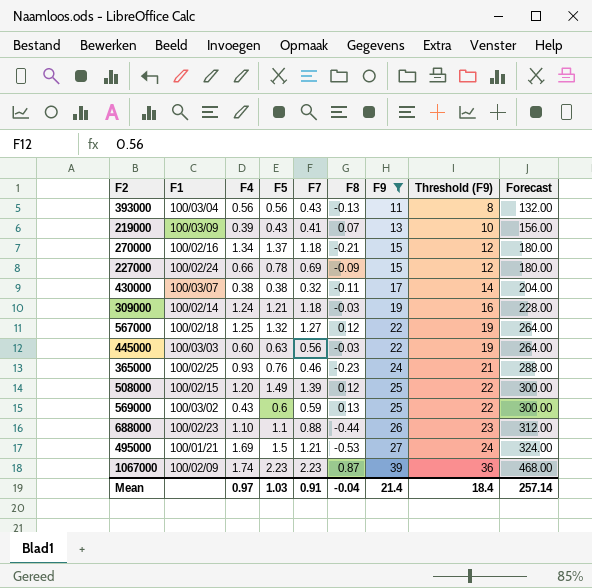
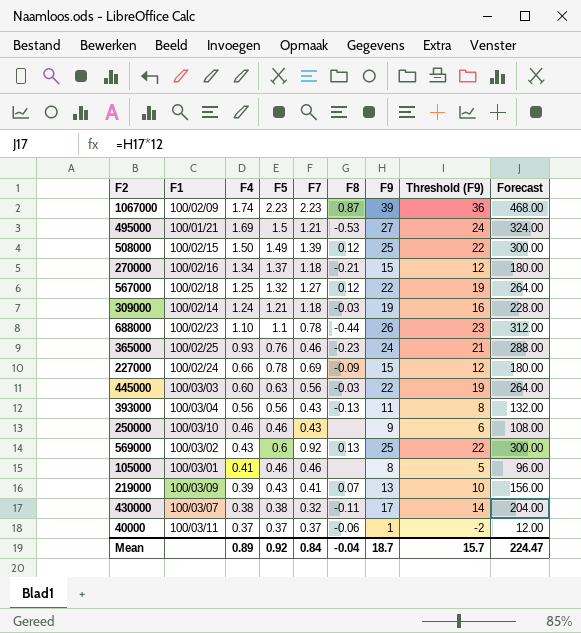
filter: F9 >= 11 -> none
row order: F9 ascending -> F4 descending
508000 | F4: 1.20 -> 1.50
688000 | F7: 0.88 -> 0.78
569000 | F7: 0.59 -> 0.92
Mean | F4: 0.97 -> 0.89
Mean | F5: 1.03 -> 0.92
Mean | F7: 0.91 -> 0.84
Mean | F9: 21.4 -> 18.7
Mean | Threshold (F9): 18.4 -> 15.7
Mean | Forecast: 257.14 -> 224.47

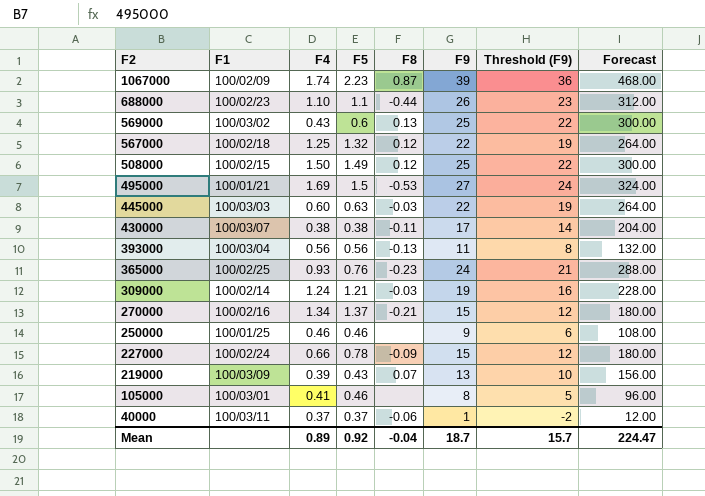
row order: F4 descending -> F2 descending
column F7 | position: 5 -> none
250000 | F1: 100/03/10 -> 100/01/25

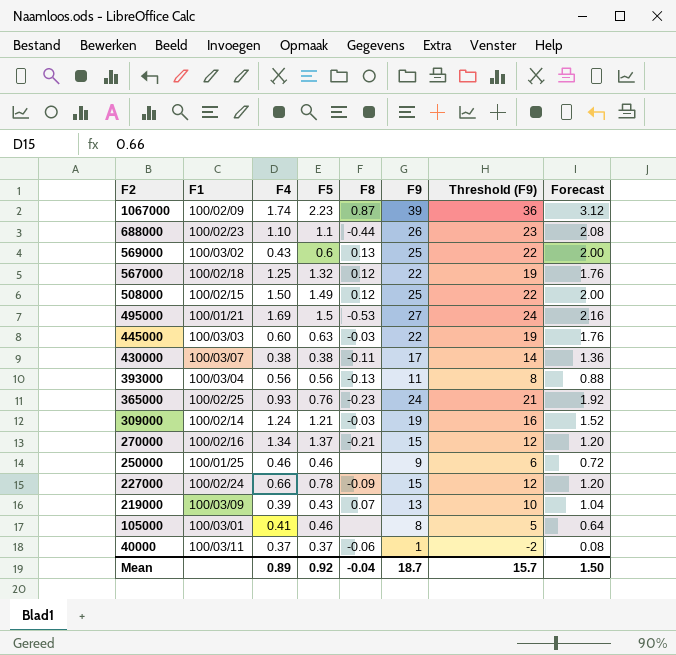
column Forecast | formula: [F9] * 12 -> [F9] * 0.08
Mean | Forecast: 224.47 -> 1.50

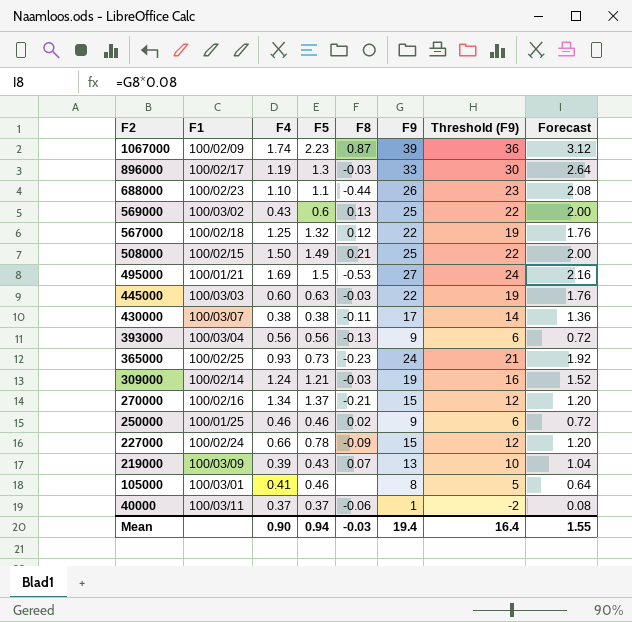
row 896000: none -> 100/02/17 | 1.19 | 1.3 | -0.03 | 33 | 30 | 2.64
508000 | F8: 0.12 -> 0.21
393000 | F9: 11 -> 9
393000 | Threshold (F9): 8 -> 6
393000 | Forecast: 0.88 -> 0.72
365000 | F5: 0.76 -> 0.73
250000 | F8: none -> 0.02
Mean | F4: 0.89 -> 0.90
Mean | F5: 0.92 -> 0.94
Mean | F8: -0.04 -> -0.03
Mean | F9: 18.7 -> 19.4
Mean | Threshold (F9): 15.7 -> 16.4
Mean | Forecast: 1.50 -> 1.55

